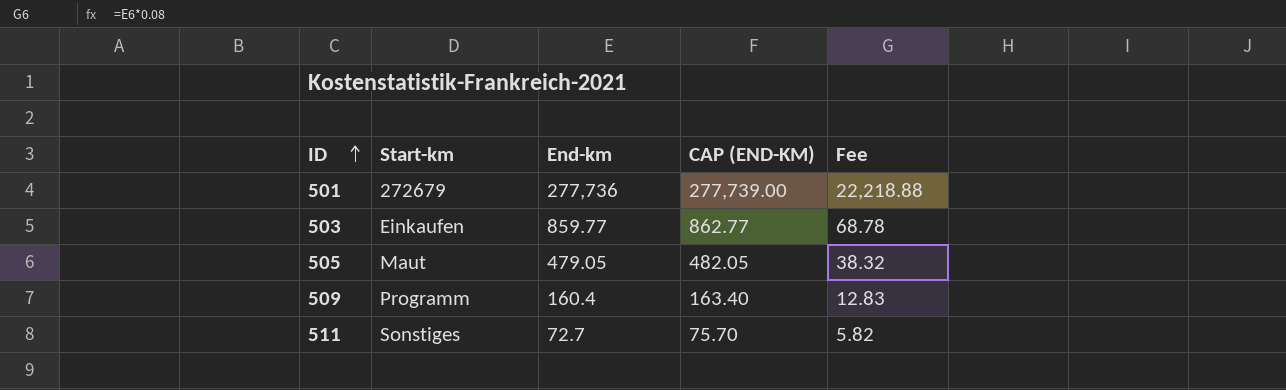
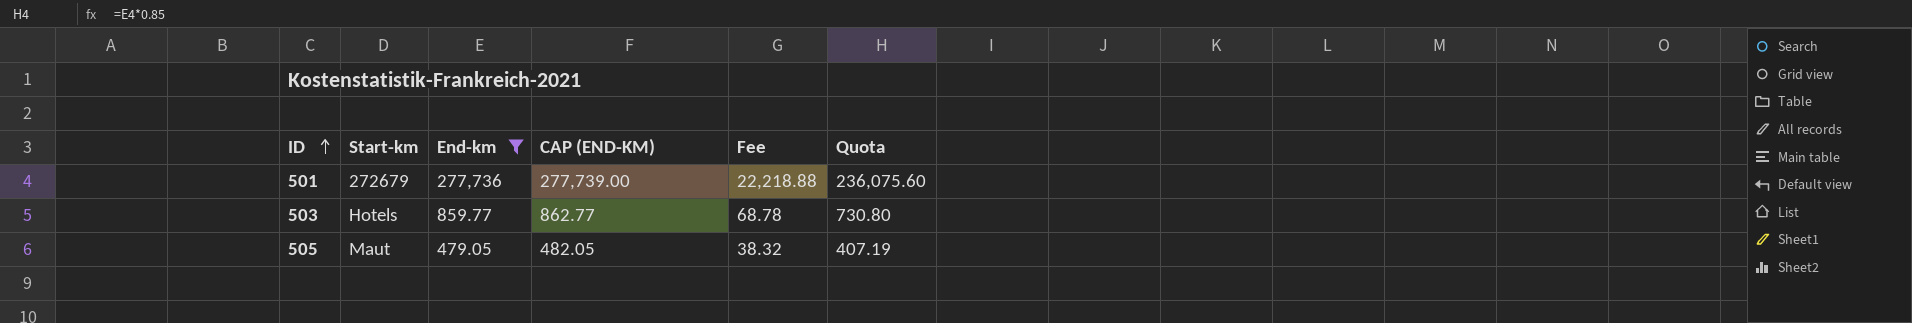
filter: none -> End-km >= 479.05
column Quota | formula: none -> [End-km] * 0.85
503 | Start-km: Einkaufen -> Hotels

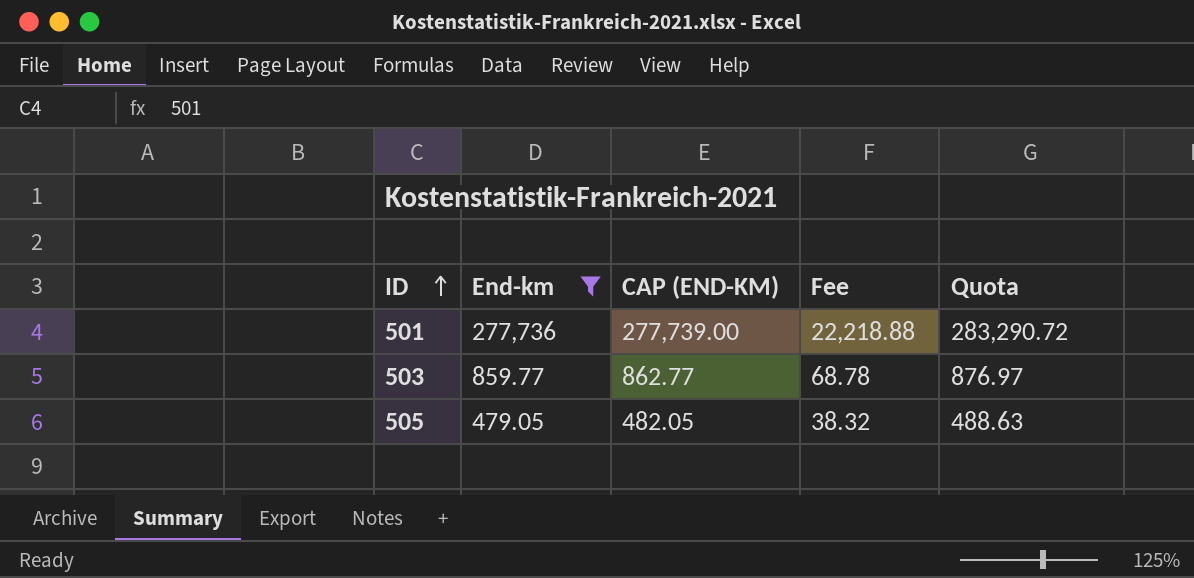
column Start-km | position: 2 -> none
column Quota | formula: [End-km] * 0.85 -> [End-km] * 1.02

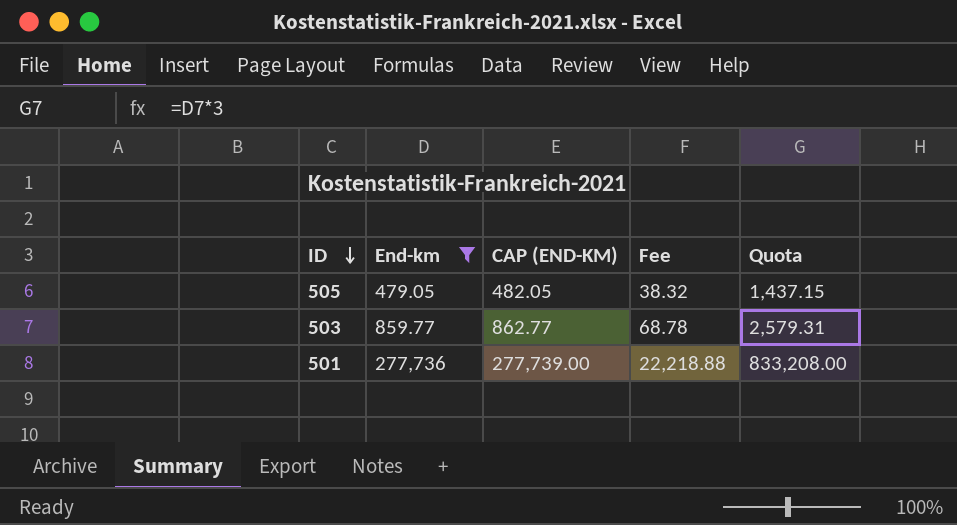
row order: ID ascending -> ID descending
column Quota | formula: [End-km] * 1.02 -> [End-km] * 3

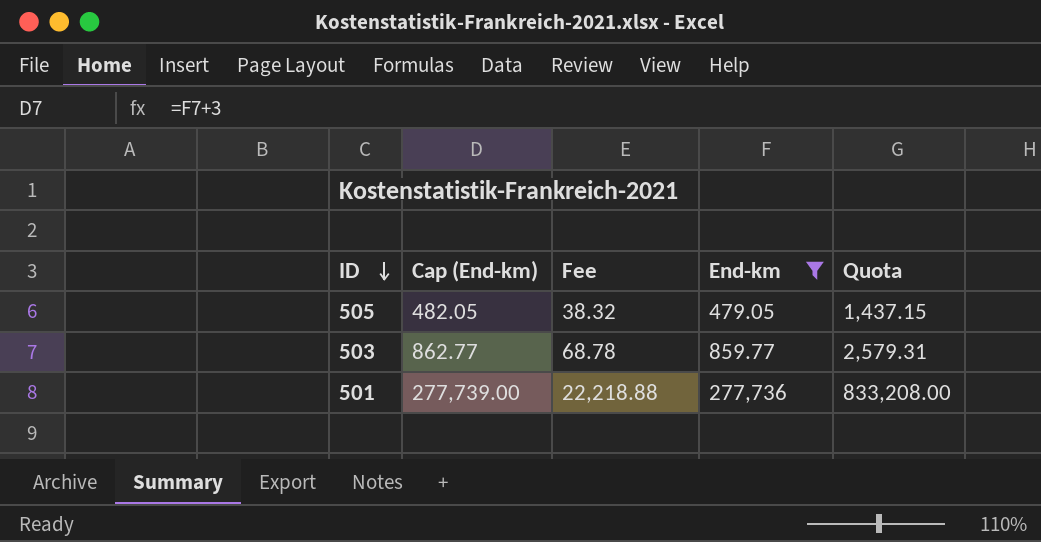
column name: CAP (END-KM) -> Cap (End-km)
column End-km | position: 2 -> 4

